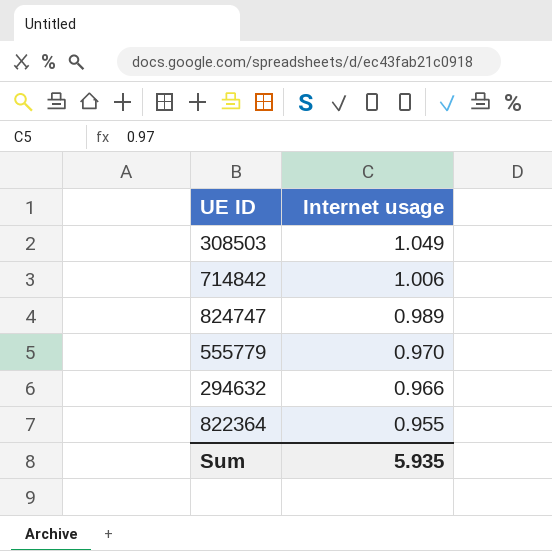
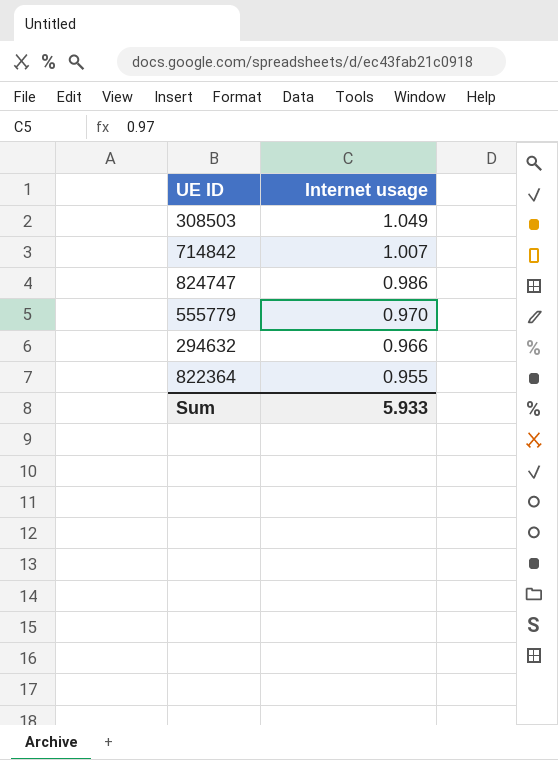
714842 | Internet usage: 1.006 -> 1.007
824747 | Internet usage: 0.989 -> 0.986
Sum | Internet usage: 5.935 -> 5.933

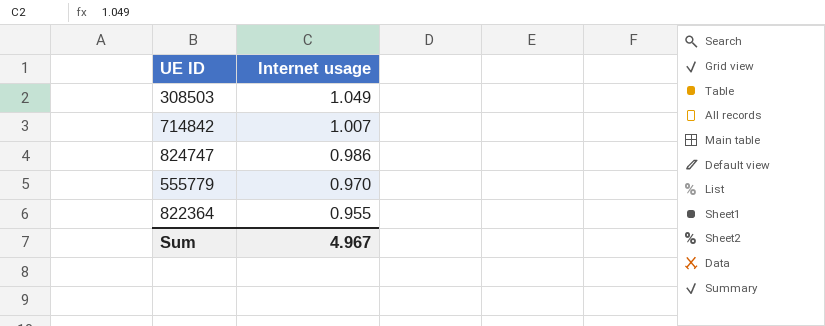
row 294632: 0.966 -> none
Sum | Internet usage: 5.933 -> 4.967

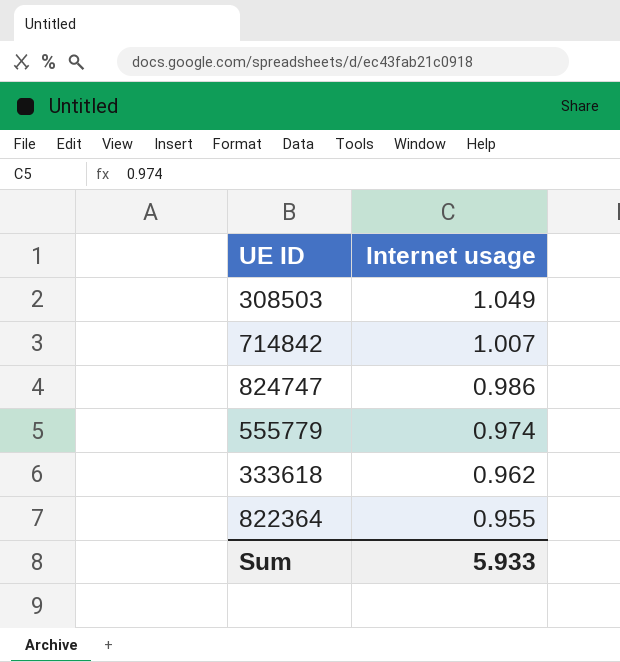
555779 | Internet usage: 0.970 -> 0.974
row 333618: none -> 0.962
Sum | Internet usage: 4.967 -> 5.933

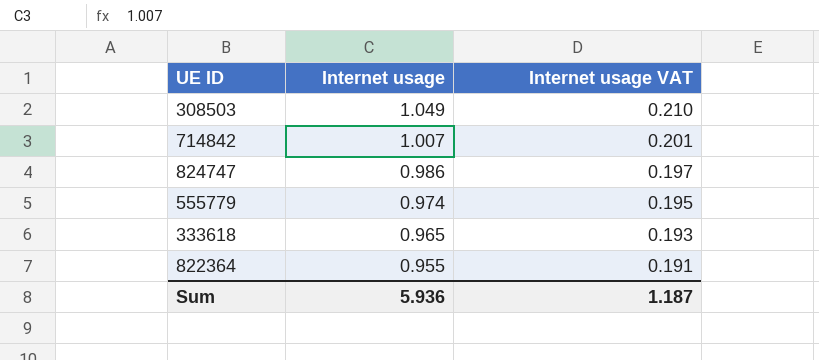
column Internet usage VAT | formula: none -> [Internet usage] * 0.2
333618 | Internet usage: 0.962 -> 0.965
Sum | Internet usage: 5.933 -> 5.936

